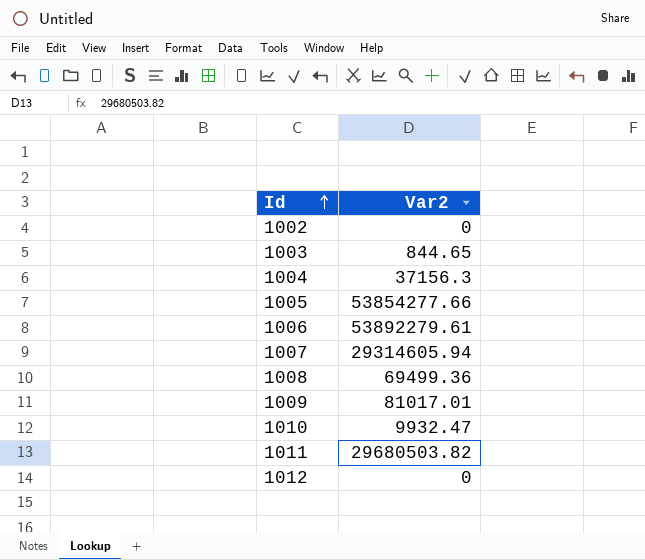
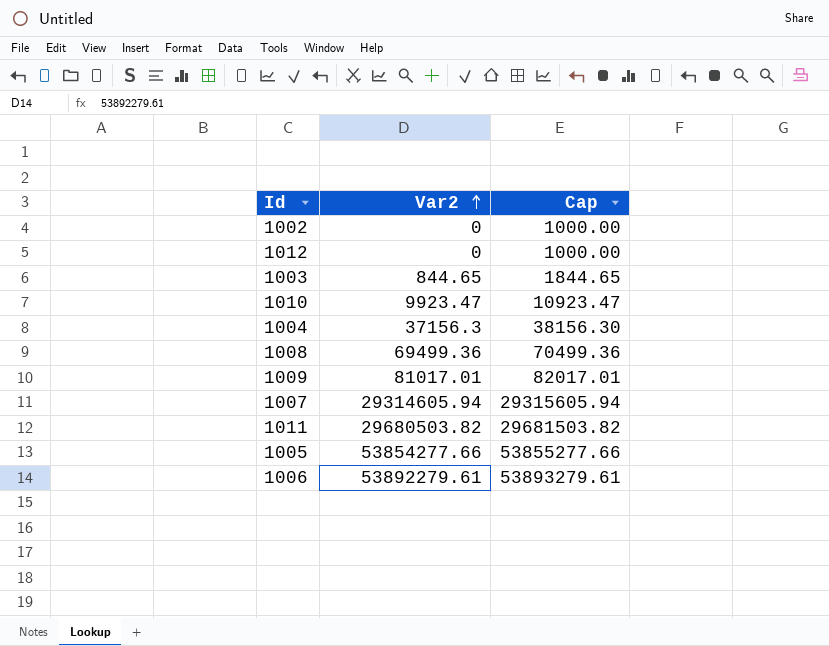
row order: Id ascending -> Var2 ascending
column Cap | formula: none -> [Var2] + 1000
1010 | Var2: 9932.47 -> 9923.47

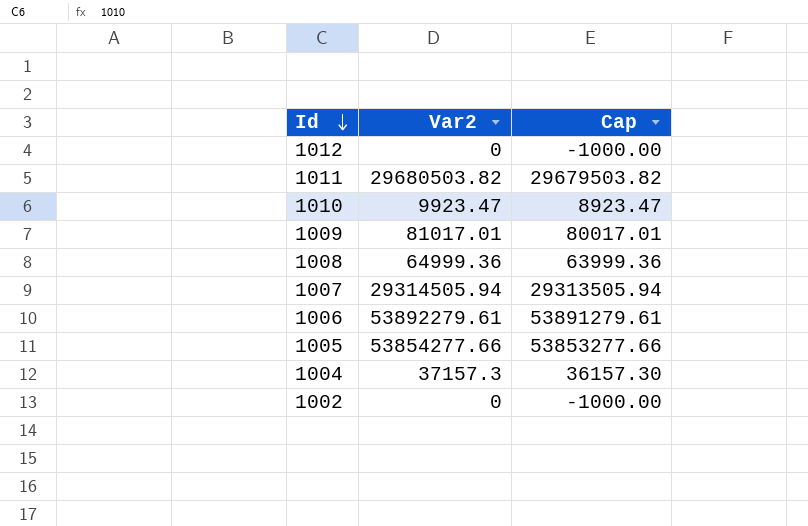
row order: Var2 ascending -> Id descending
column Cap | formula: [Var2] + 1000 -> [Var2] - 1000
row 1003: 844.65 | 1844.65 -> none
1008 | Var2: 69499.36 -> 64999.36
1007 | Var2: 29314605.94 -> 29314505.94
1004 | Var2: 37156.3 -> 37157.3

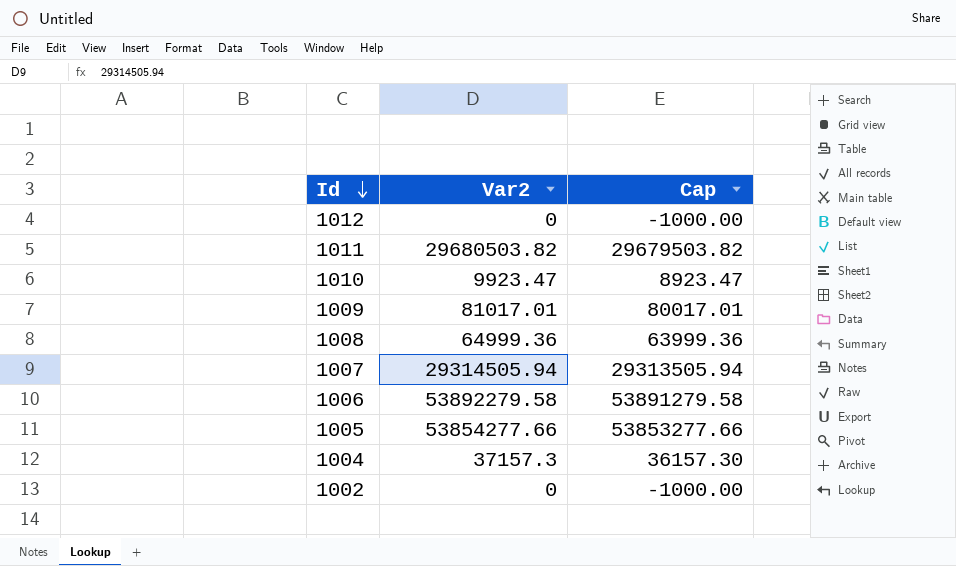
1006 | Var2: 53892279.61 -> 53892279.58
1006 | Cap: 53891279.61 -> 53891279.58

